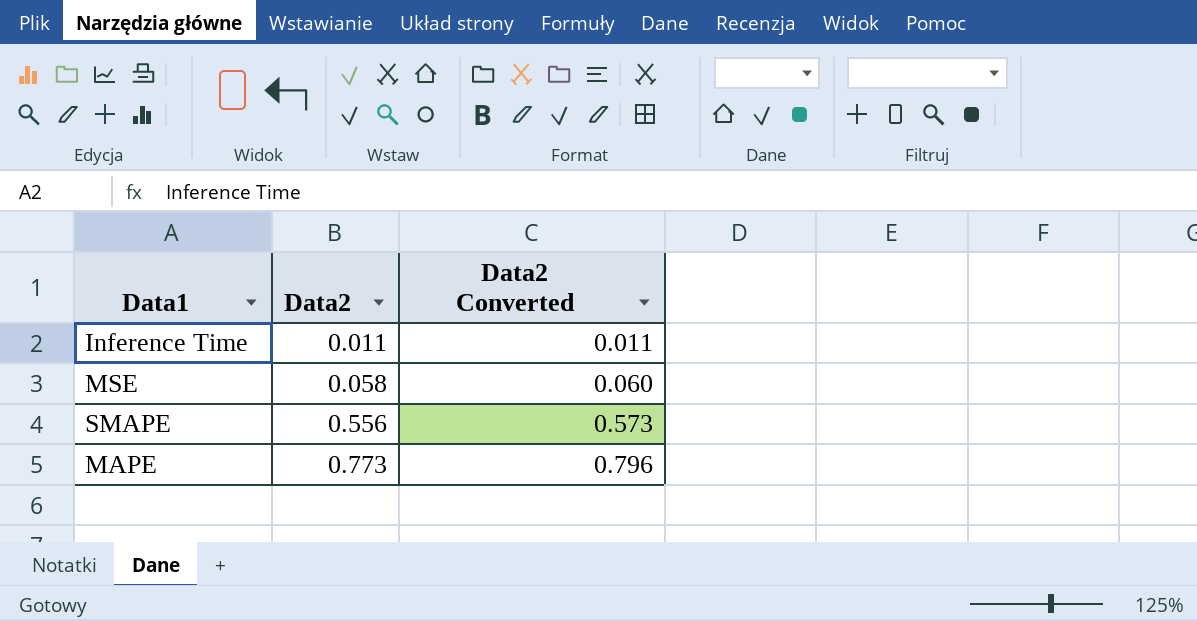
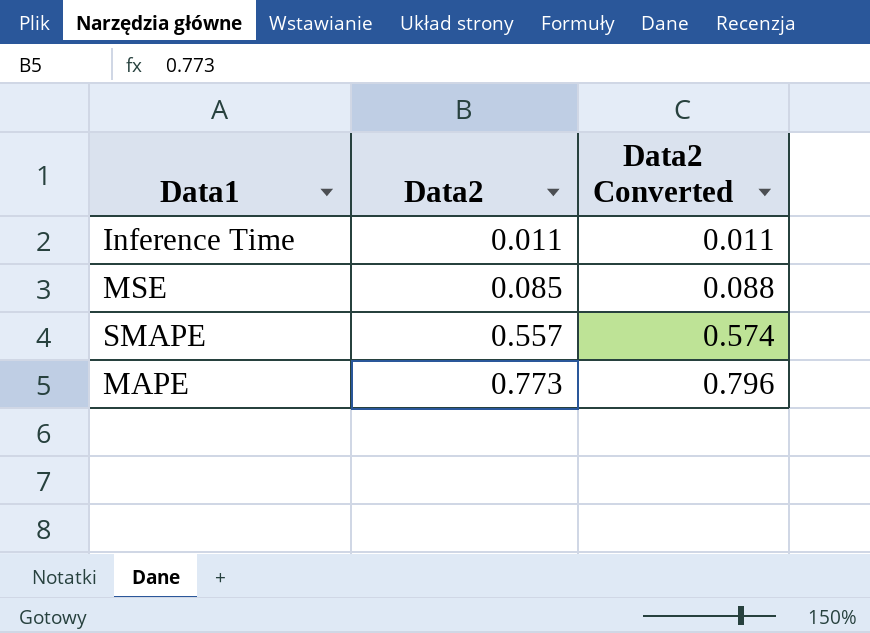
MSE | Data2: 0.058 -> 0.085
MSE | Data2 Converted: 0.060 -> 0.088
SMAPE | Data2: 0.556 -> 0.557
SMAPE | Data2 Converted: 0.573 -> 0.574

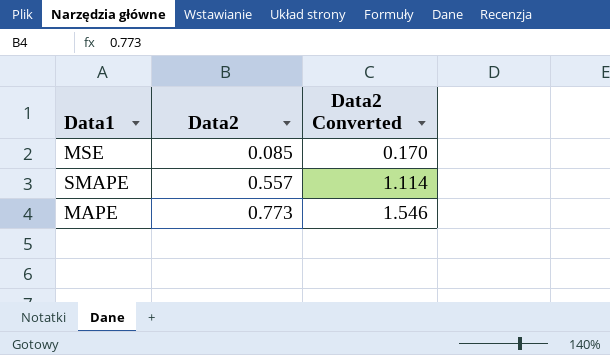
column Data2 Converted | formula: [Data2] * 1.03 -> [Data2] * 2
row Inference Time: 0.011 | 0.011 -> none

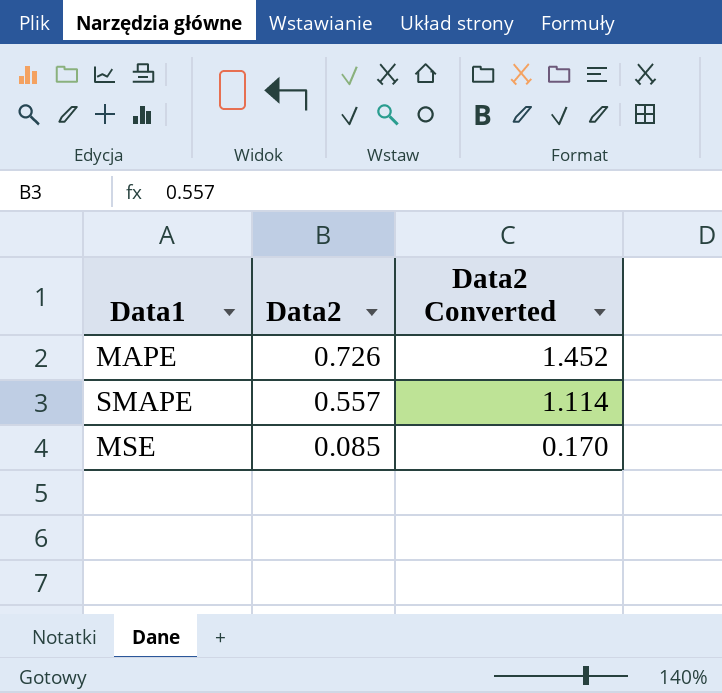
row order: Data2 ascending -> Data2 descending
MAPE | Data2: 0.773 -> 0.726
MAPE | Data2 Converted: 1.546 -> 1.452

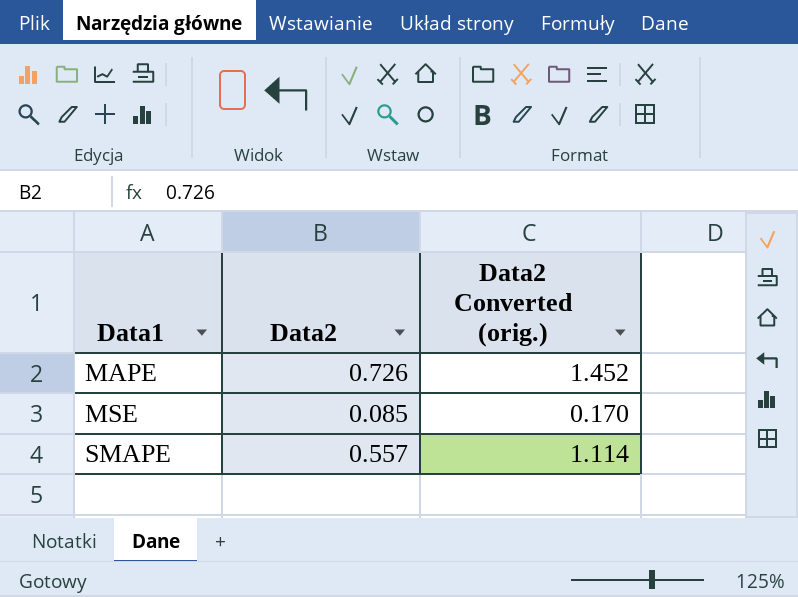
row order: Data2 descending -> Data1 ascending
column name: Data2 Converted -> Data2 Converted (orig.)

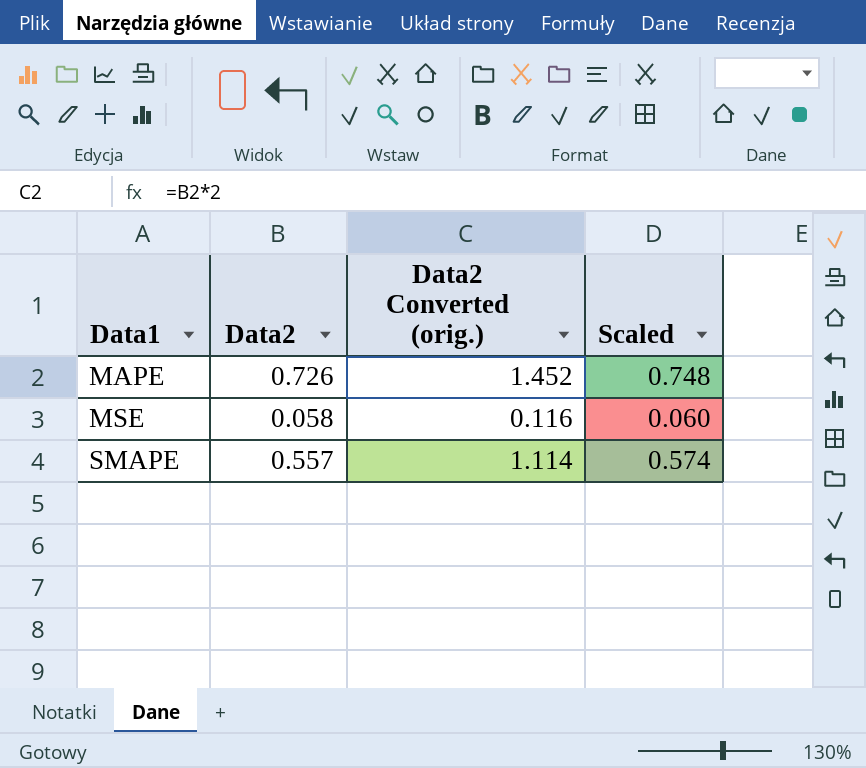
column Scaled | formula: none -> [Data2] * 1.03
MSE | Data2: 0.085 -> 0.058
MSE | Data2 Converted (orig.): 0.170 -> 0.116

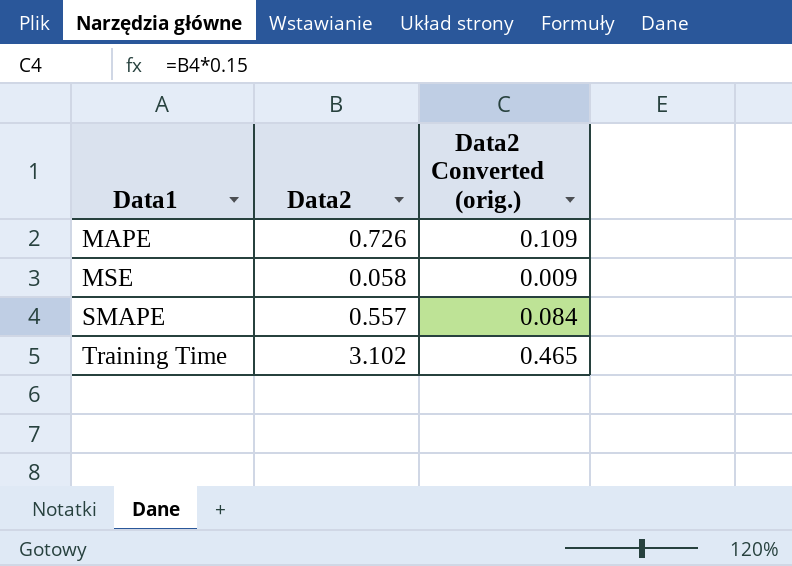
column Scaled | formula: [Data2] * 1.03 -> none
column Data2 Converted (orig.) | formula: [Data2] * 2 -> [Data2] * 0.15
row Training Time: none -> 3.102 | 0.465

